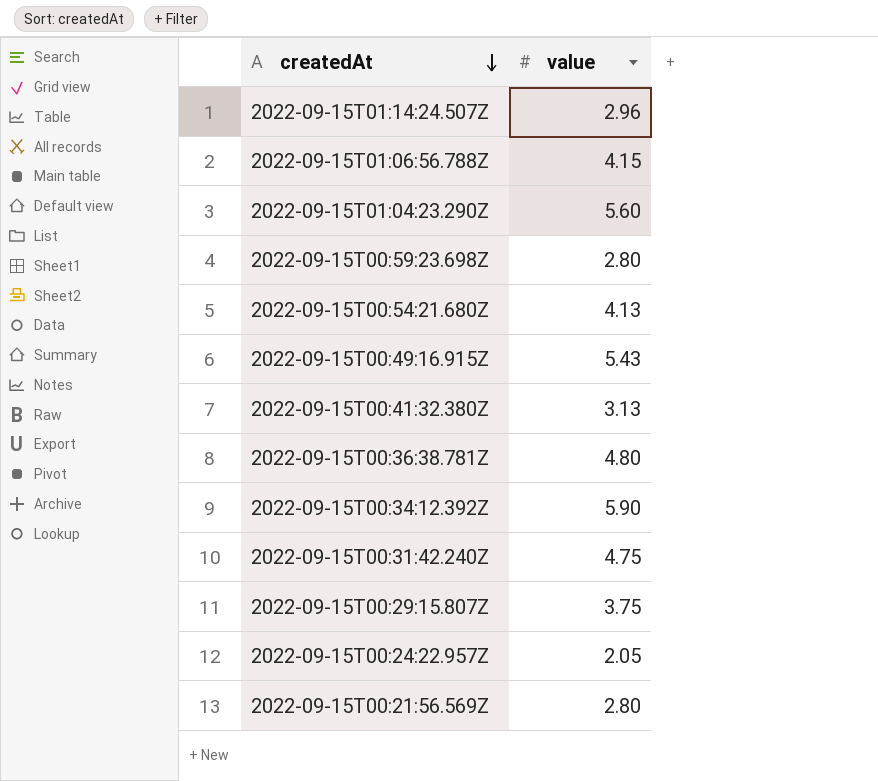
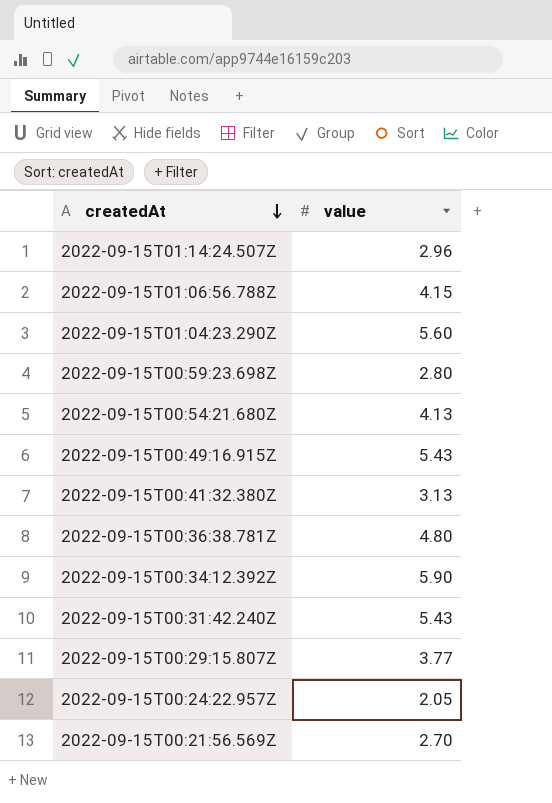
2022-09-15T00:31:42.240Z | value: 4.75 -> 5.43
2022-09-15T00:29:15.807Z | value: 3.75 -> 3.77
2022-09-15T00:21:56.569Z | value: 2.80 -> 2.70

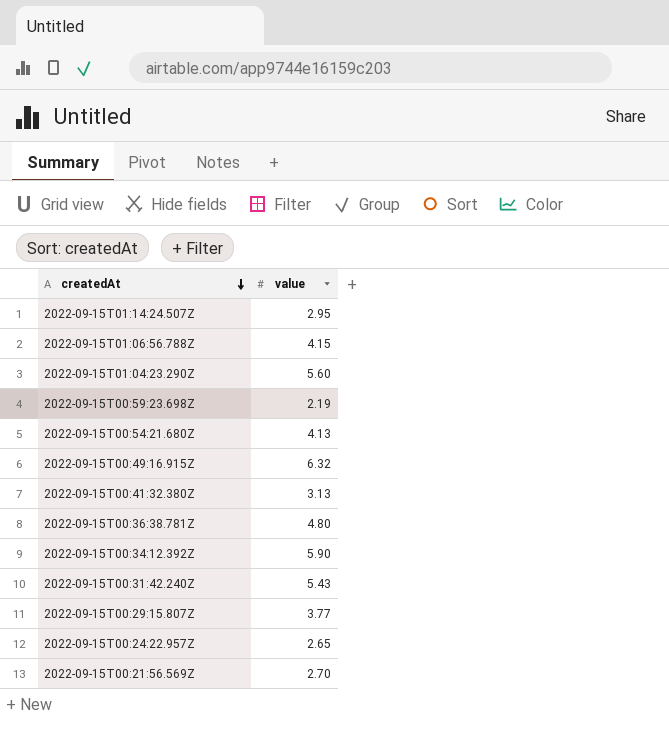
2022-09-15T01:14:24.507Z | value: 2.96 -> 2.95
2022-09-15T00:59:23.698Z | value: 2.80 -> 2.19
2022-09-15T00:49:16.915Z | value: 5.43 -> 6.32
2022-09-15T00:24:22.957Z | value: 2.05 -> 2.65

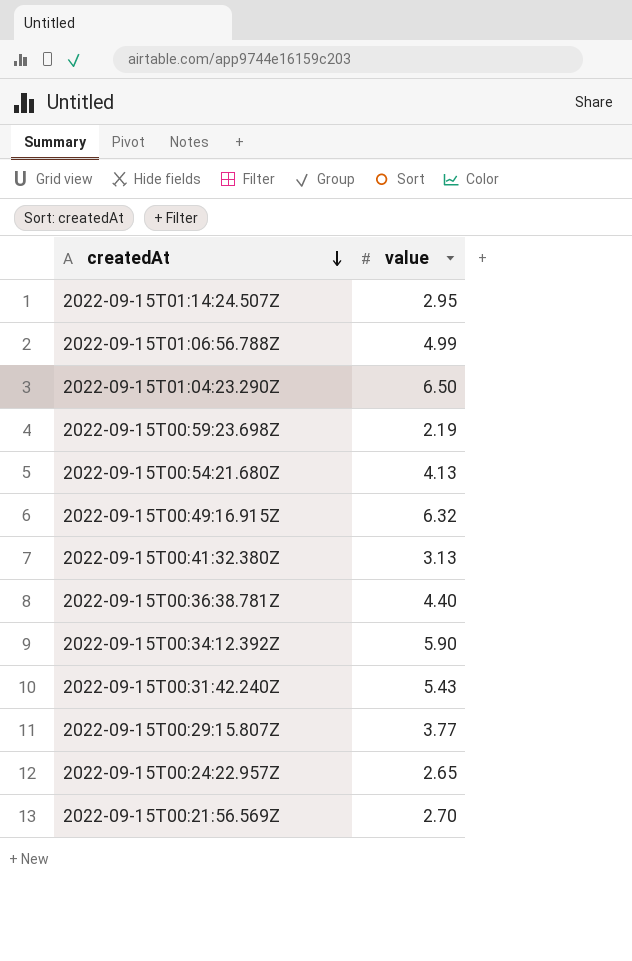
2022-09-15T01:06:56.788Z | value: 4.15 -> 4.99
2022-09-15T01:04:23.290Z | value: 5.60 -> 6.50
2022-09-15T00:36:38.781Z | value: 4.80 -> 4.40

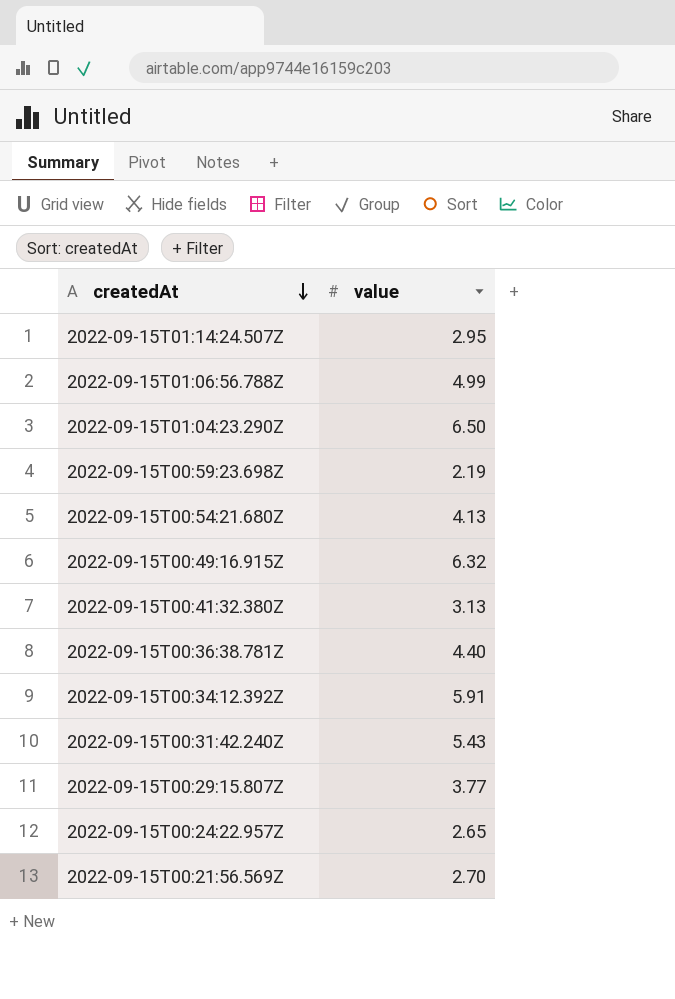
2022-09-15T00:34:12.392Z | value: 5.90 -> 5.91

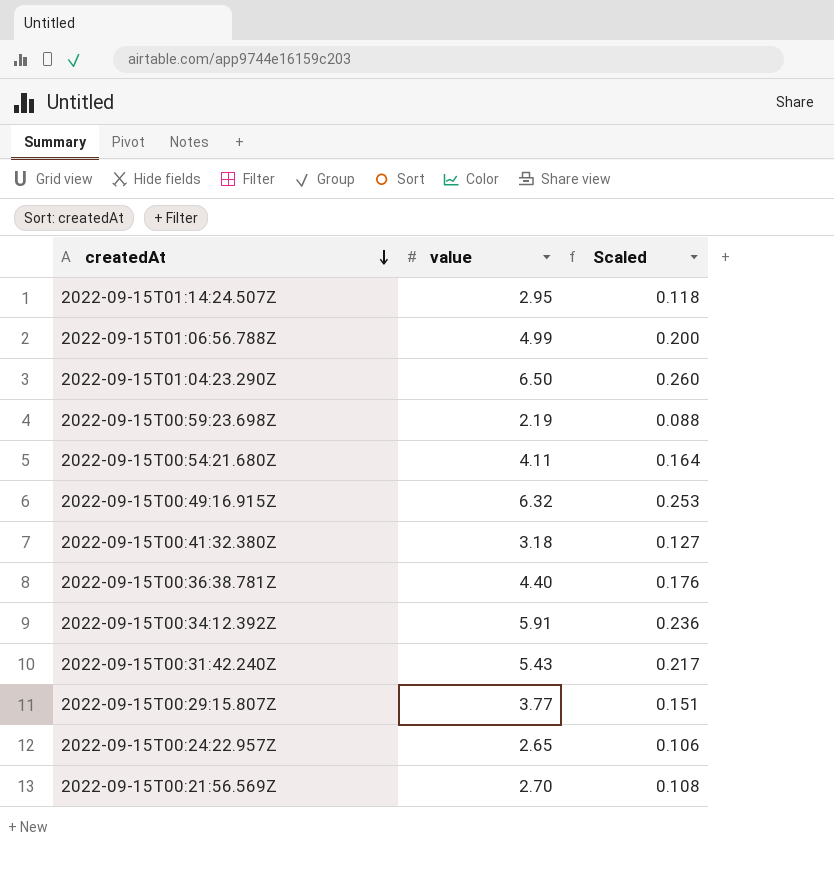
column Scaled | formula: none -> [value] * 0.04
2022-09-15T00:54:21.680Z | value: 4.13 -> 4.11
2022-09-15T00:41:32.380Z | value: 3.13 -> 3.18

